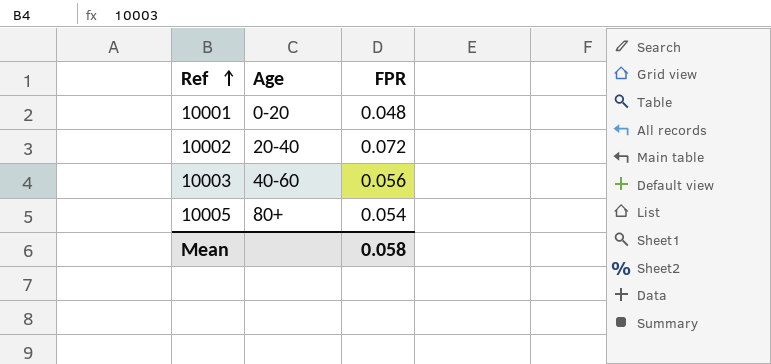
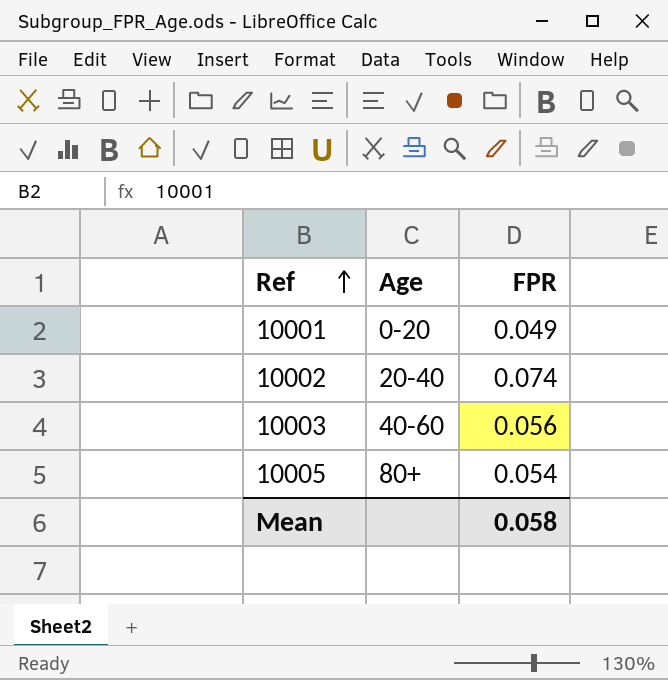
10001 | FPR: 0.048 -> 0.049
10002 | FPR: 0.072 -> 0.074

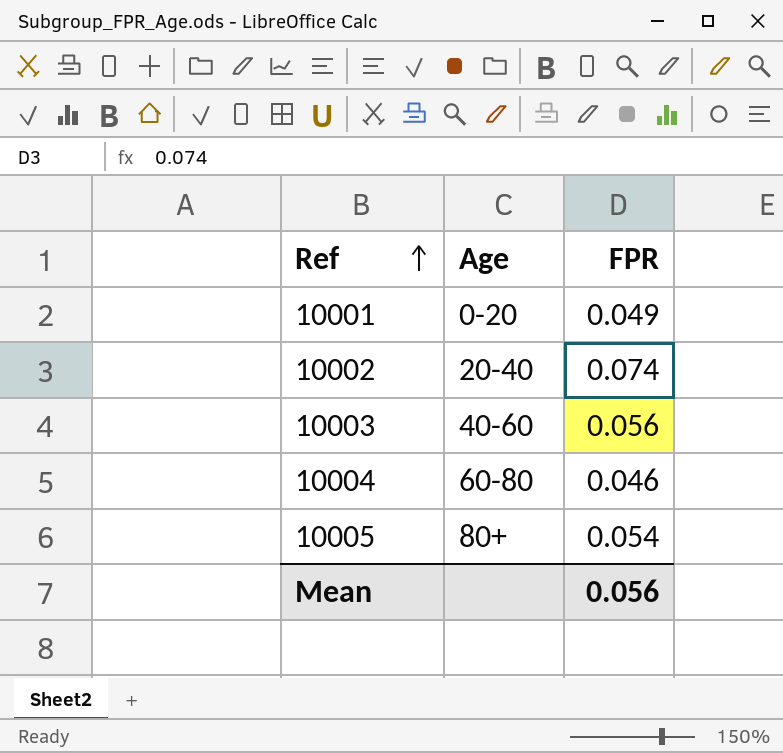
row 10004: none -> 60-80 | 0.046
Mean | FPR: 0.058 -> 0.056

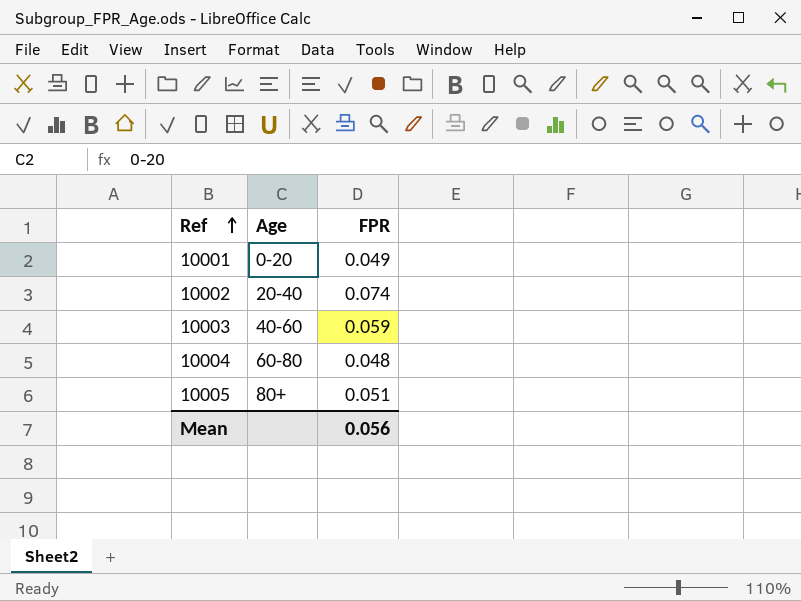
10003 | FPR: 0.056 -> 0.059
10004 | FPR: 0.046 -> 0.048
10005 | FPR: 0.054 -> 0.051

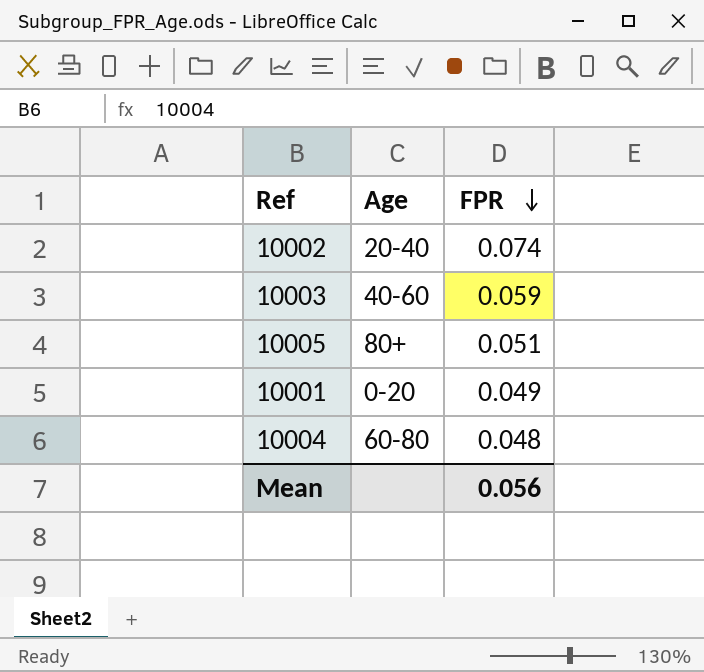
row order: Ref ascending -> FPR descending

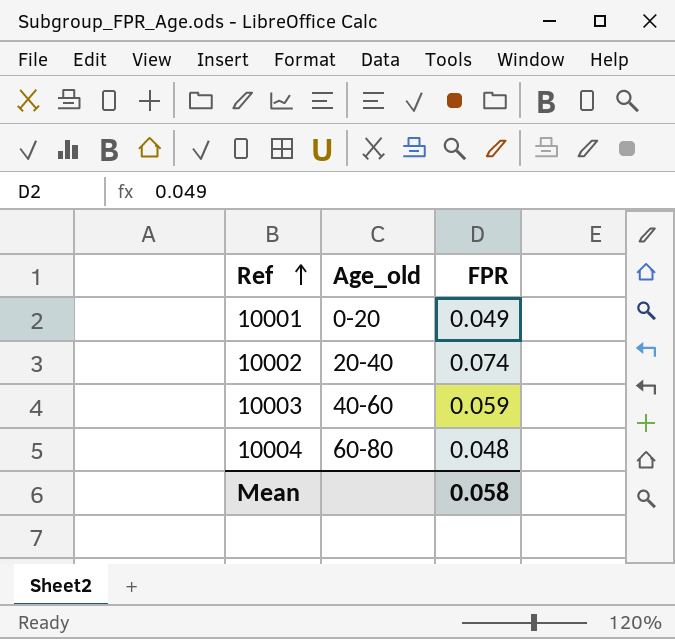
row order: FPR descending -> Ref ascending
column name: Age -> Age_old
row 10005: 80+ | 0.051 -> none
Mean | FPR: 0.056 -> 0.058

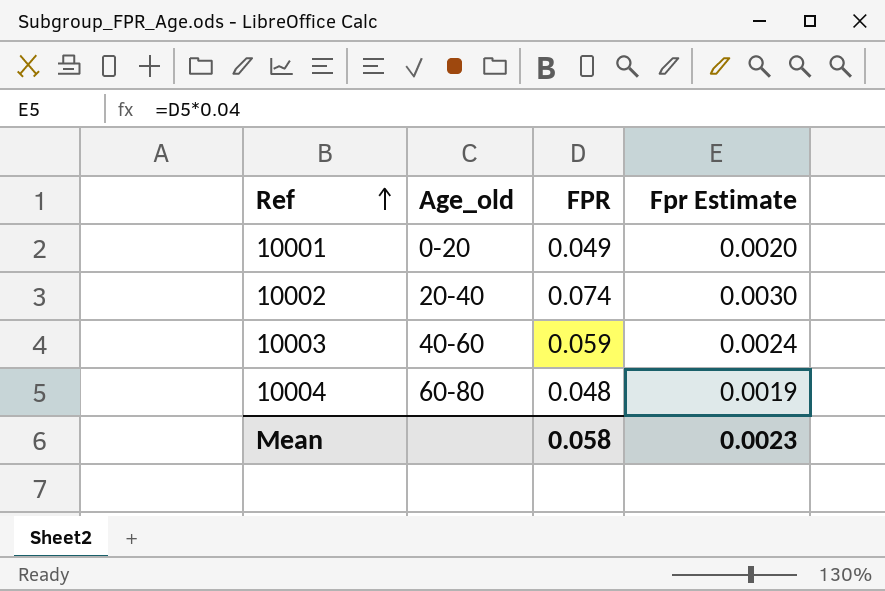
column Fpr Estimate | formula: none -> [FPR] * 0.04

